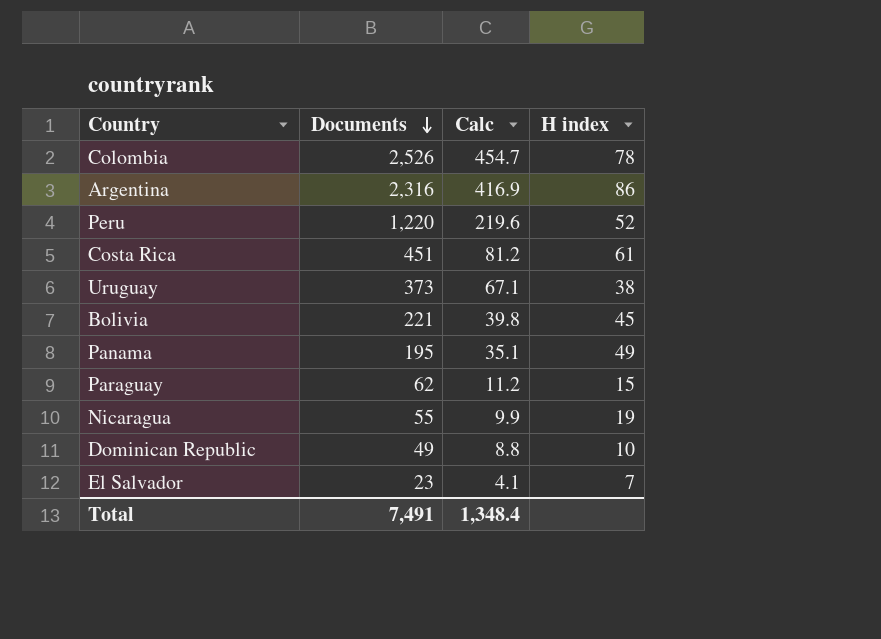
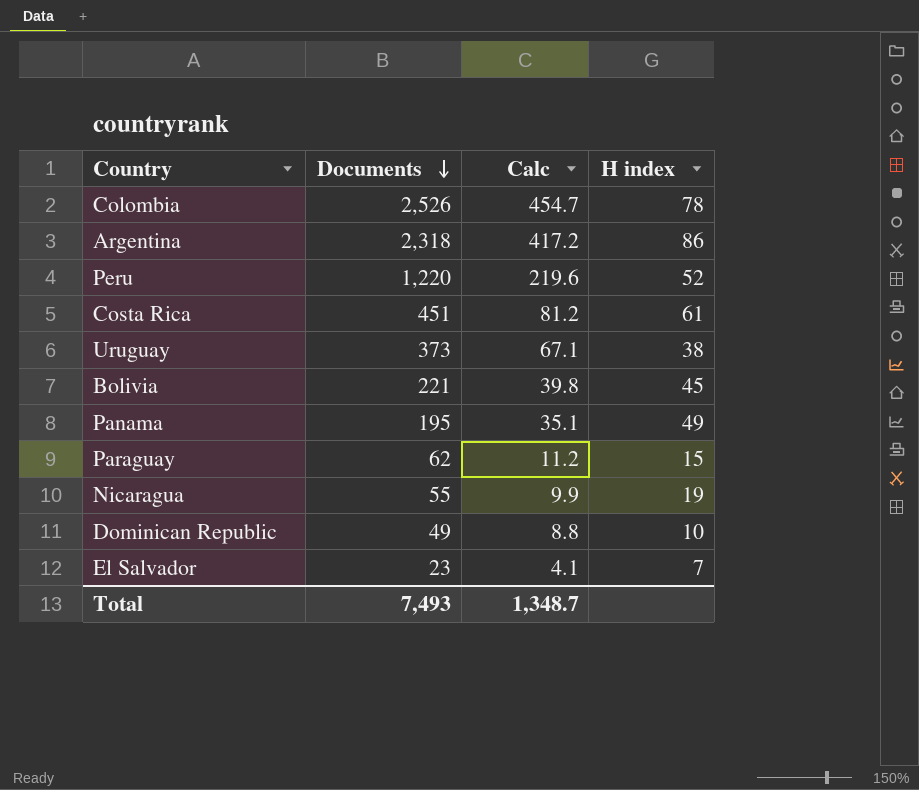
Argentina | Documents: 2,316 -> 2,318
Argentina | Calc: 416.9 -> 417.2
Total | Documents: 7,491 -> 7,493
Total | Calc: 1,348.4 -> 1,348.7

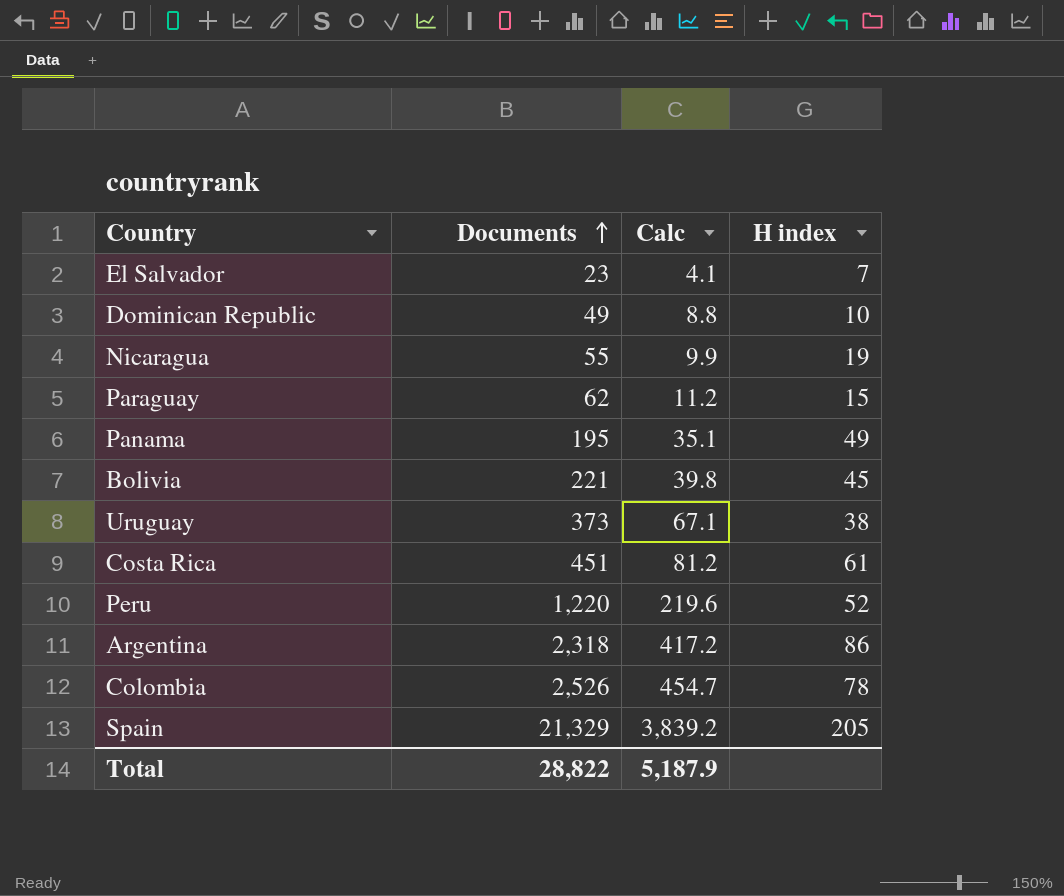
row order: Documents descending -> Documents ascending
row Spain: none -> 21,329 | 3,839.2 | 205
Total | Documents: 7,493 -> 28,822
Total | Calc: 1,348.7 -> 5,187.9

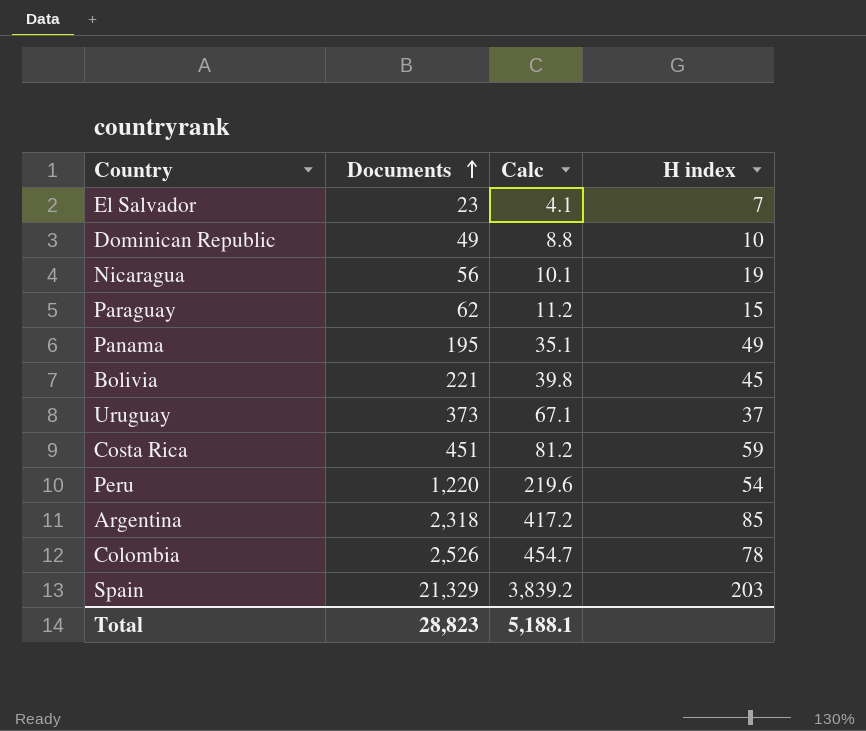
Nicaragua | Documents: 55 -> 56
Nicaragua | Calc: 9.9 -> 10.1
Uruguay | H index: 38 -> 37
Costa Rica | H index: 61 -> 59
Peru | H index: 52 -> 54
Argentina | H index: 86 -> 85
Spain | H index: 205 -> 203
Total | Documents: 28,822 -> 28,823
Total | Calc: 5,187.9 -> 5,188.1

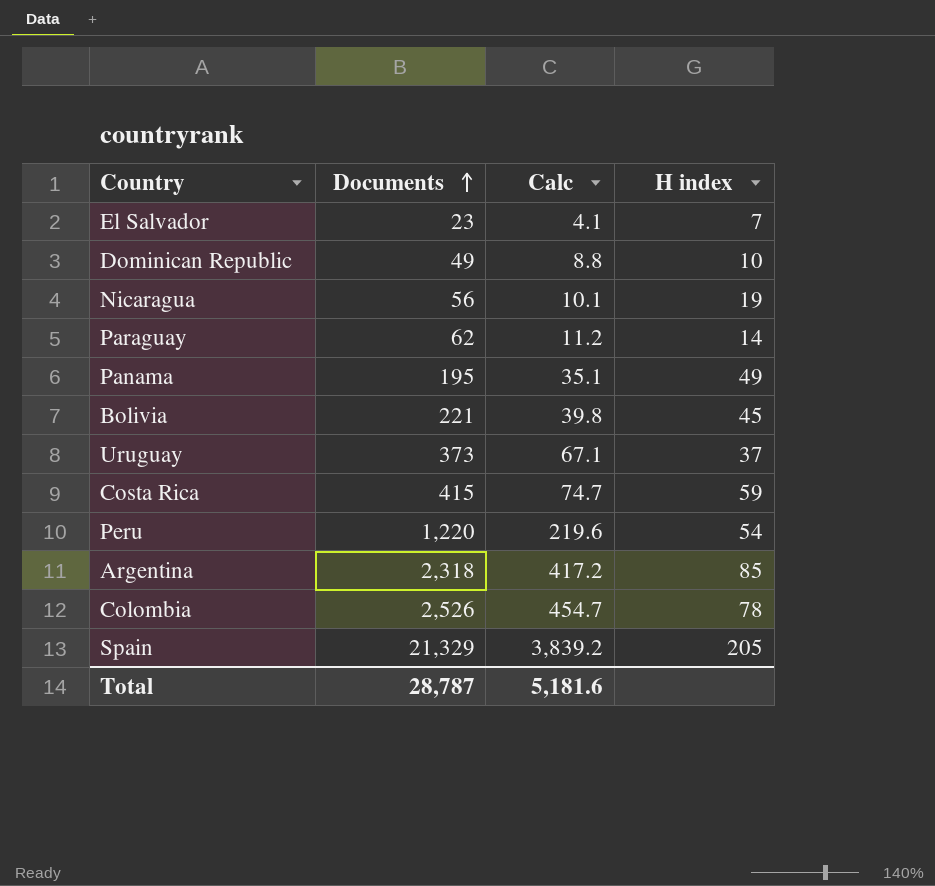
Paraguay | H index: 15 -> 14
Costa Rica | Documents: 451 -> 415
Costa Rica | Calc: 81.2 -> 74.7
Spain | H index: 203 -> 205
Total | Documents: 28,823 -> 28,787
Total | Calc: 5,188.1 -> 5,181.6

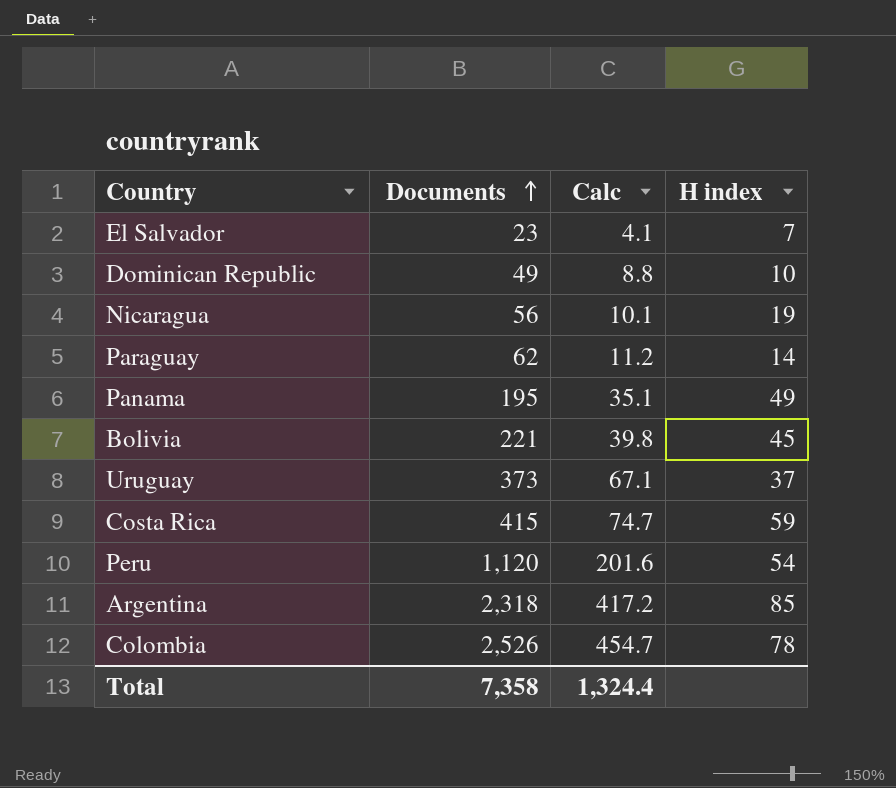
row Spain: 21,329 | 3,839.2 | 205 -> none
Peru | Documents: 1,220 -> 1,120
Peru | Calc: 219.6 -> 201.6
Total | Documents: 28,787 -> 7,358
Total | Calc: 5,181.6 -> 1,324.4

